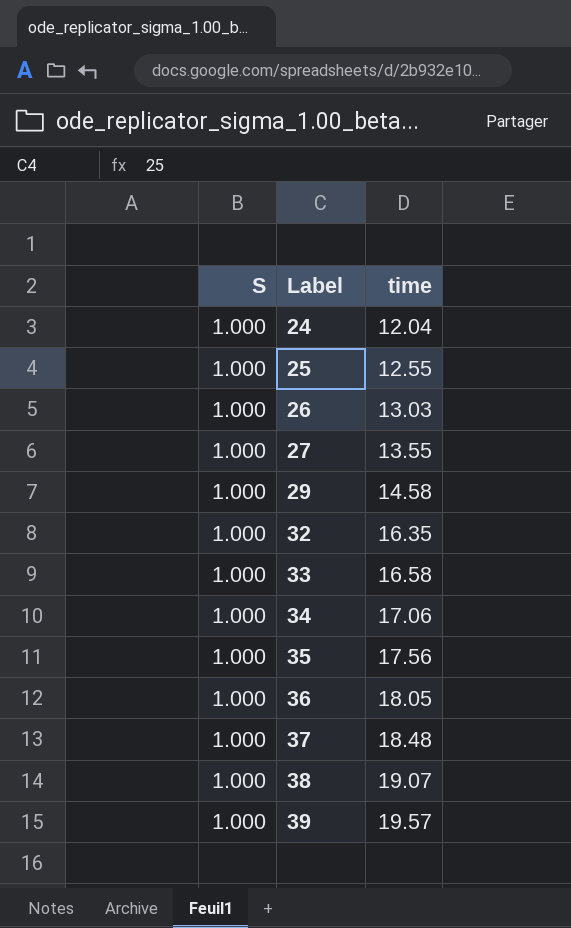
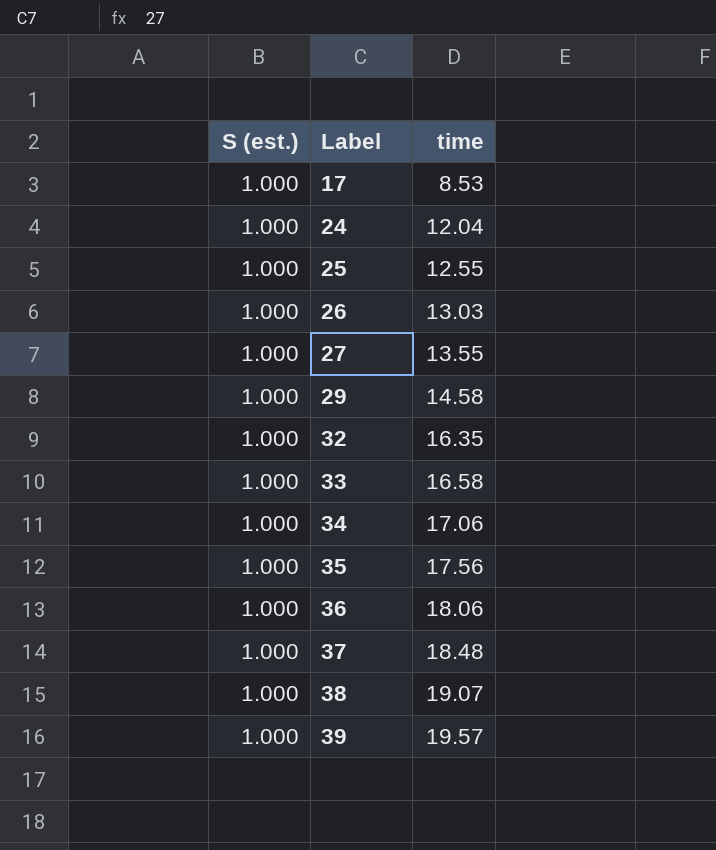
column name: S -> S (est.)
row 17: none -> 1.000 | 8.53
36 | time: 18.05 -> 18.06

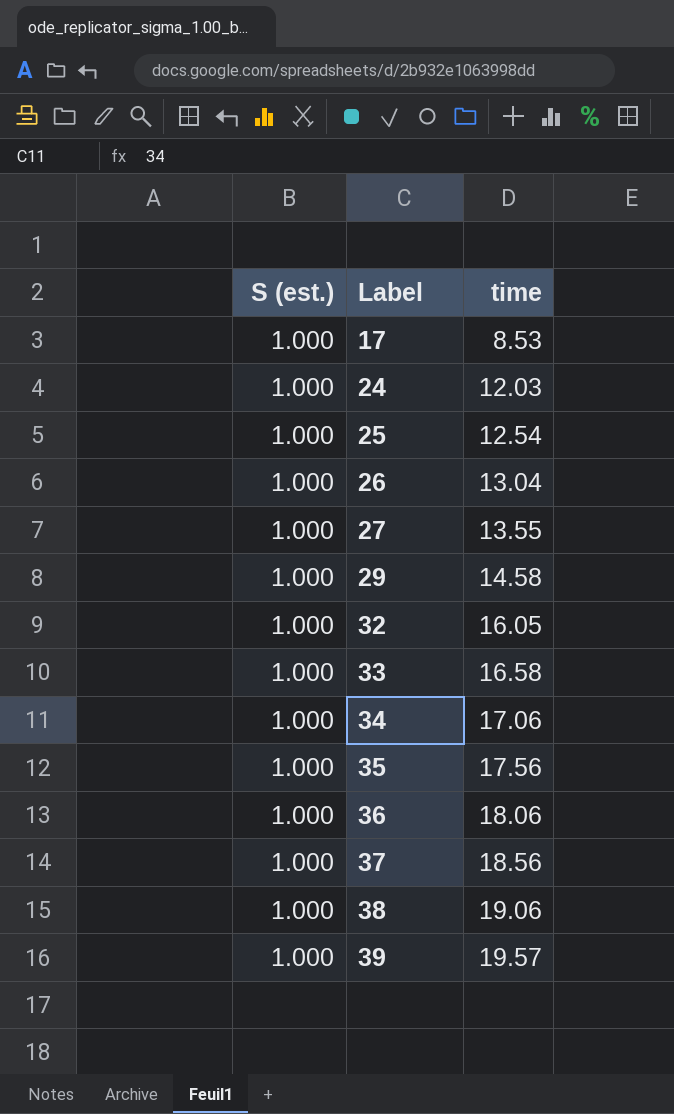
24 | time: 12.04 -> 12.03
25 | time: 12.55 -> 12.54
26 | time: 13.03 -> 13.04
32 | time: 16.35 -> 16.05
37 | time: 18.48 -> 18.56
38 | time: 19.07 -> 19.06

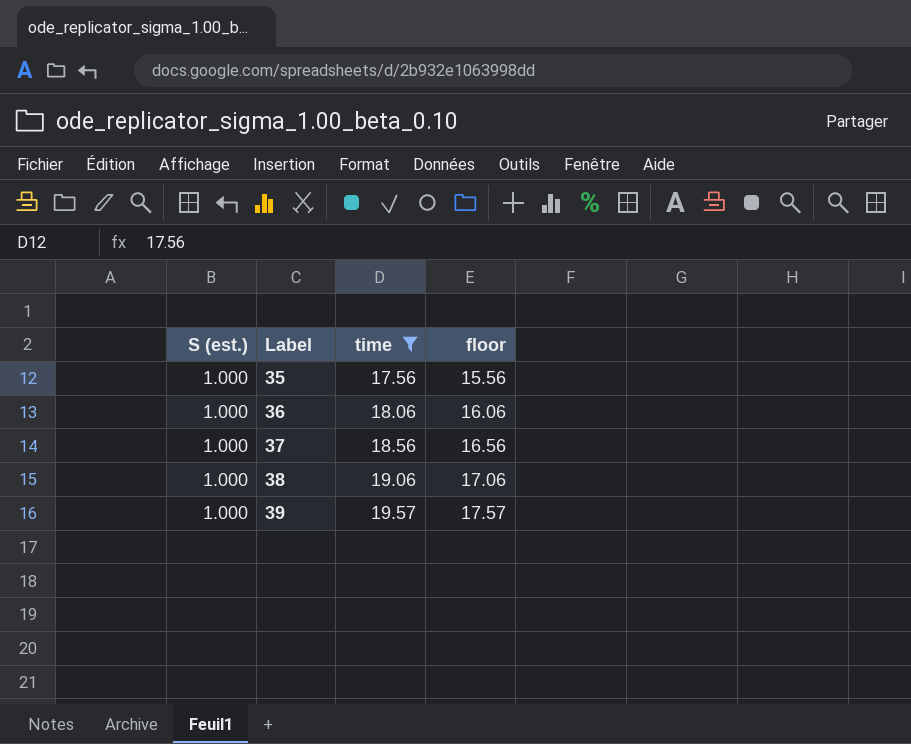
filter: none -> time >= 17.56
column floor | formula: none -> [time] - 2

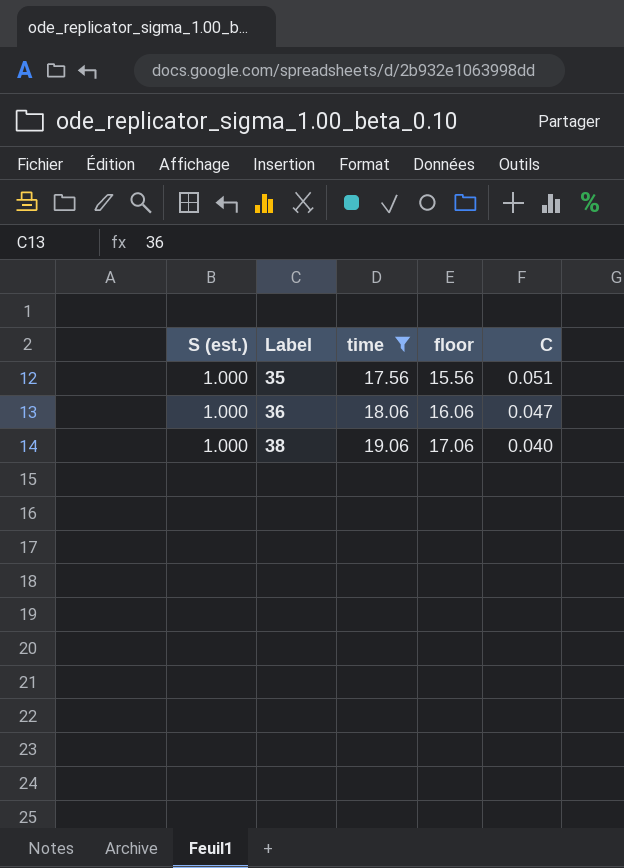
column C | position: none -> 5
row 37: 1.000 | 18.56 | 16.56 -> none
row 39: 1.000 | 19.57 | 17.57 -> none

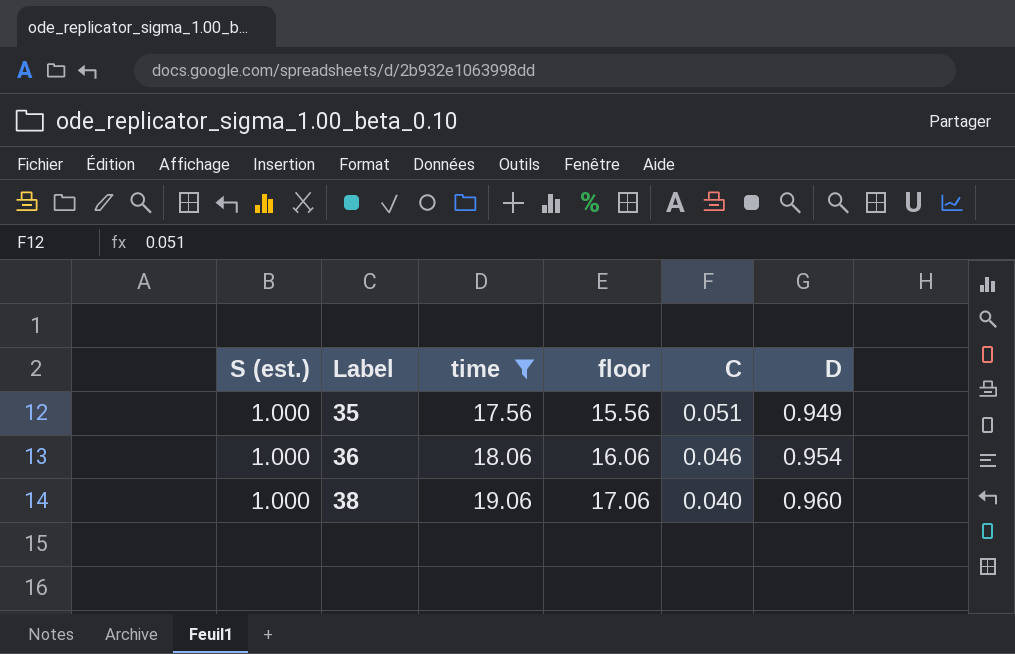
column D | formula: none -> [S (est.)] - [C]
36 | C: 0.047 -> 0.046

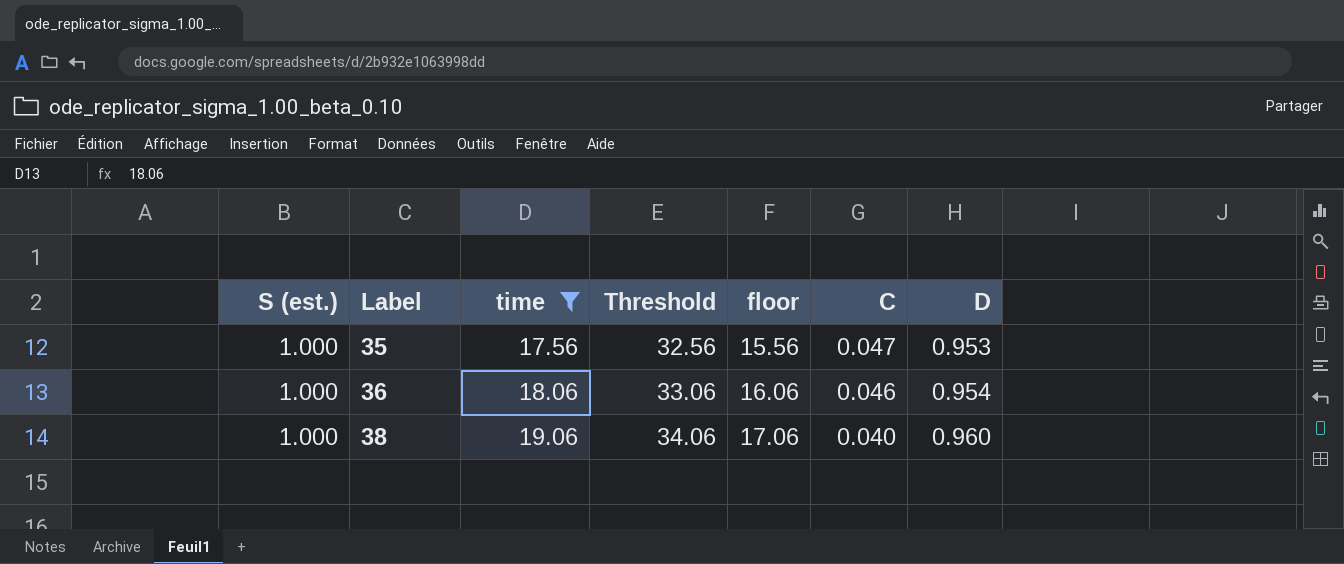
column Threshold | formula: none -> [time] + 15
35 | C: 0.051 -> 0.047
35 | D: 0.949 -> 0.953

